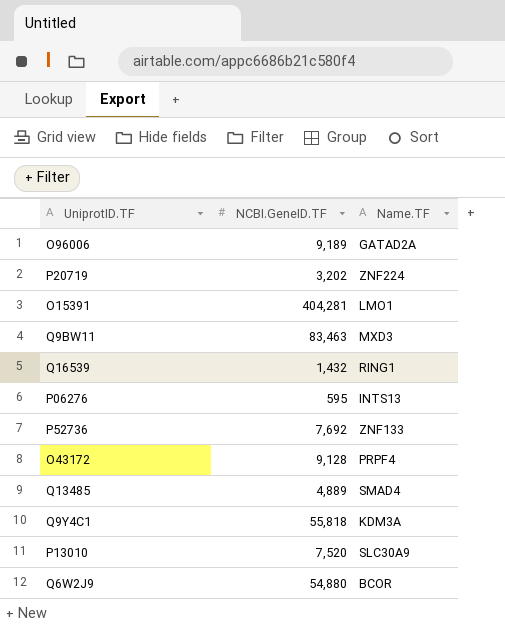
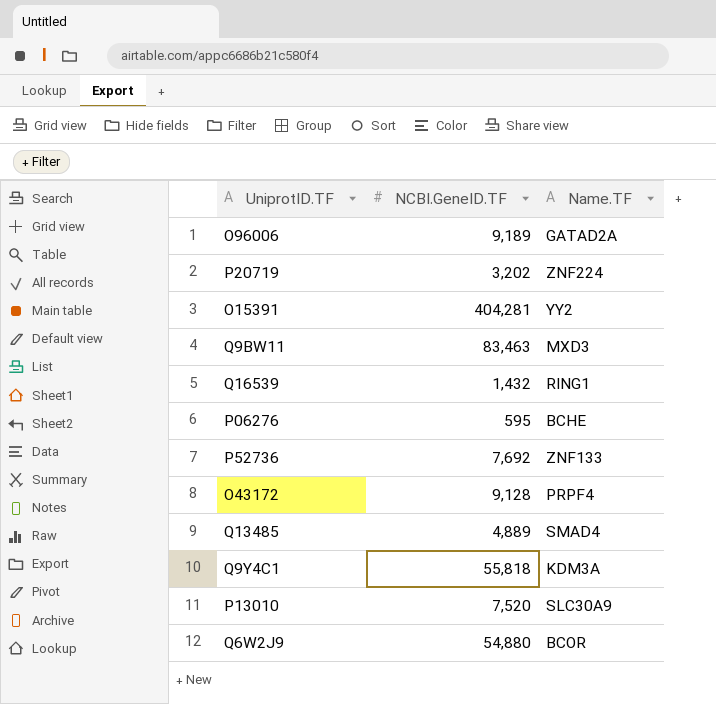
O15391 | Name.TF: LMO1 -> YY2
P06276 | Name.TF: INTS13 -> BCHE

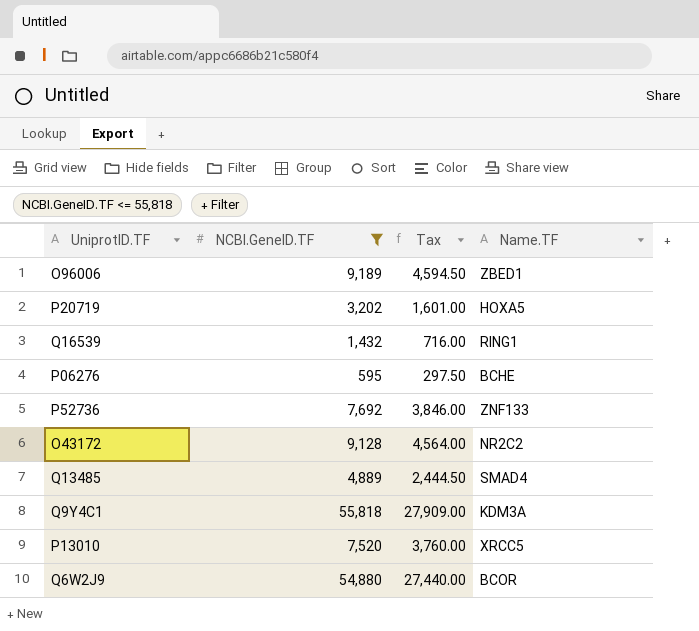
filter: none -> NCBI.GeneID.TF <= 55,818
column Tax | formula: none -> [NCBI.GeneID.TF] * 0.5
O96006 | Name.TF: GATAD2A -> ZBED1
P20719 | Name.TF: ZNF224 -> HOXA5
O43172 | Name.TF: PRPF4 -> NR2C2
P13010 | Name.TF: SLC30A9 -> XRCC5

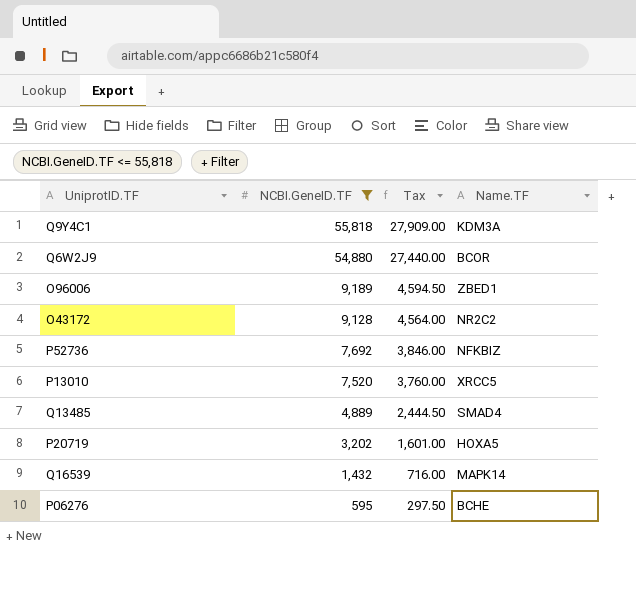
row order: none -> NCBI.GeneID.TF descending
P52736 | Name.TF: ZNF133 -> NFKBIZ
Q16539 | Name.TF: RING1 -> MAPK14

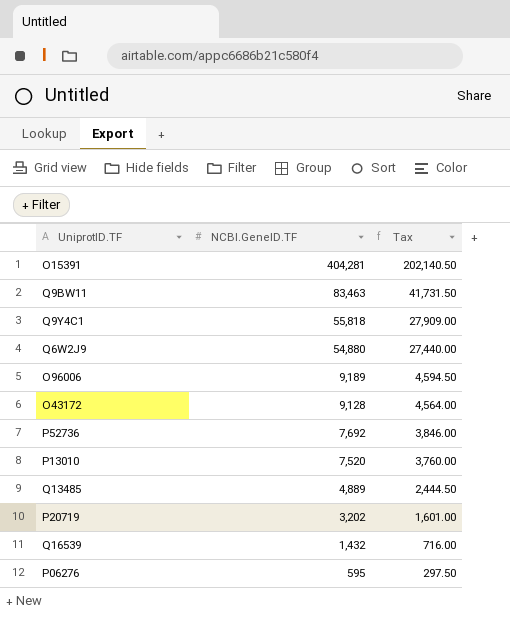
filter: NCBI.GeneID.TF <= 55,818 -> none
column Name.TF | position: 4 -> none

